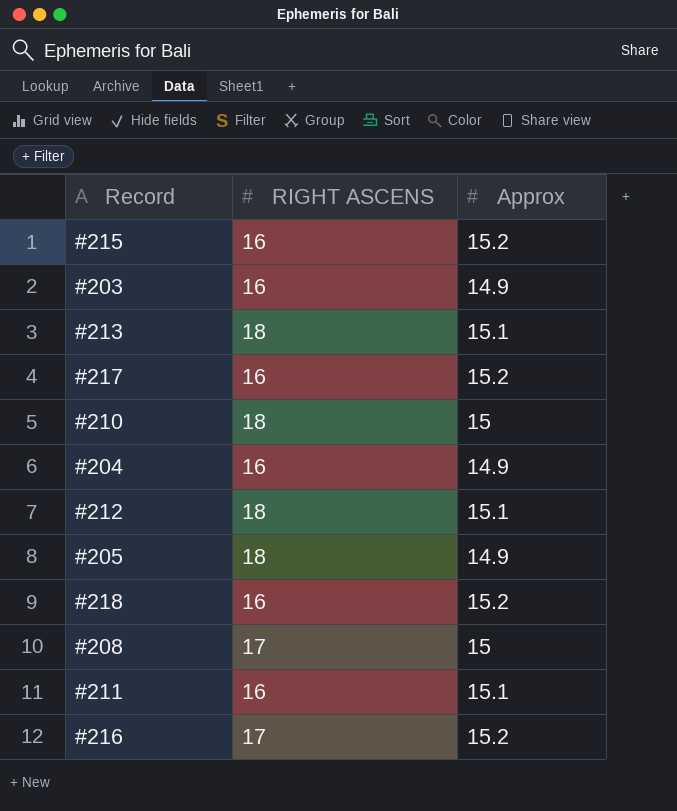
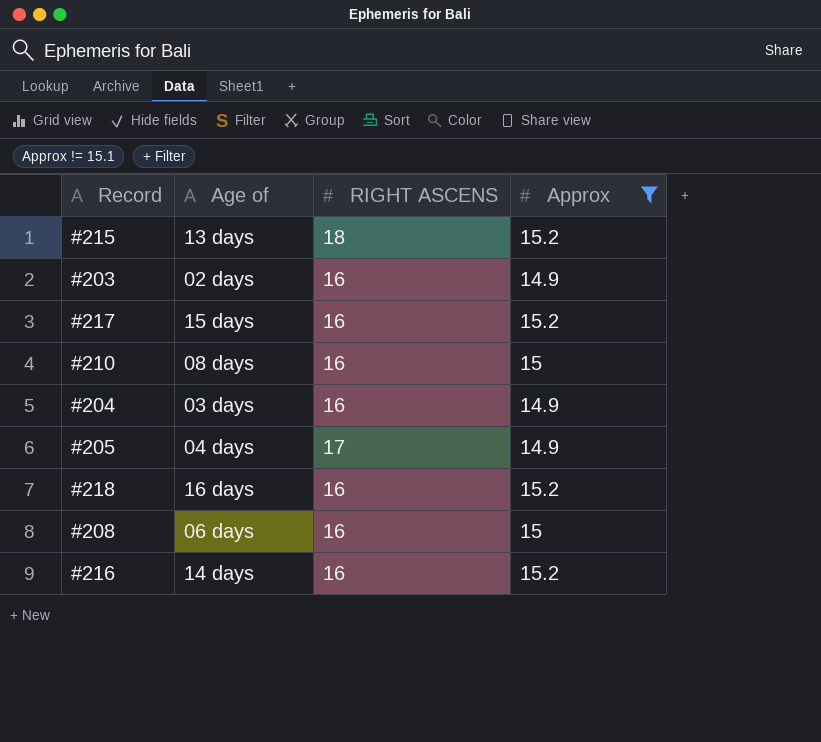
filter: none -> Approx != 15.1
column Age of | position: none -> 2
#215 | RIGHT ASCENS: 16 -> 18
#210 | RIGHT ASCENS: 18 -> 16
#205 | RIGHT ASCENS: 18 -> 17
#208 | RIGHT ASCENS: 17 -> 16
#216 | RIGHT ASCENS: 17 -> 16

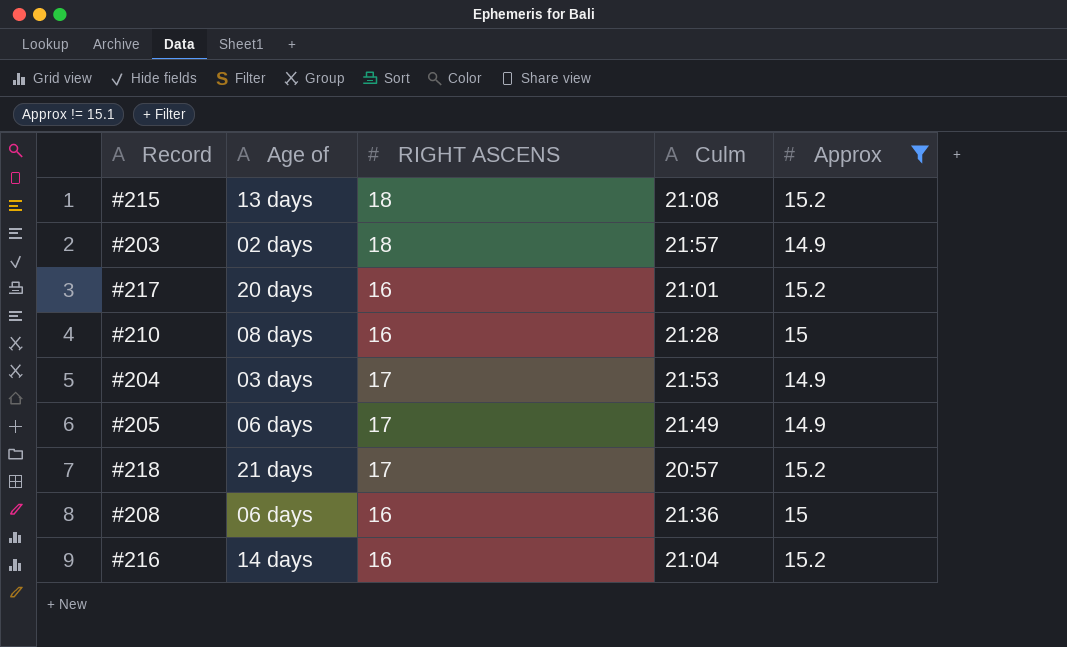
column Culm | position: none -> 4
#203 | RIGHT ASCENS: 16 -> 18
#217 | Age of: 15 days -> 20 days
#204 | RIGHT ASCENS: 16 -> 17
#205 | Age of: 04 days -> 06 days
#218 | Age of: 16 days -> 21 days
#218 | RIGHT ASCENS: 16 -> 17

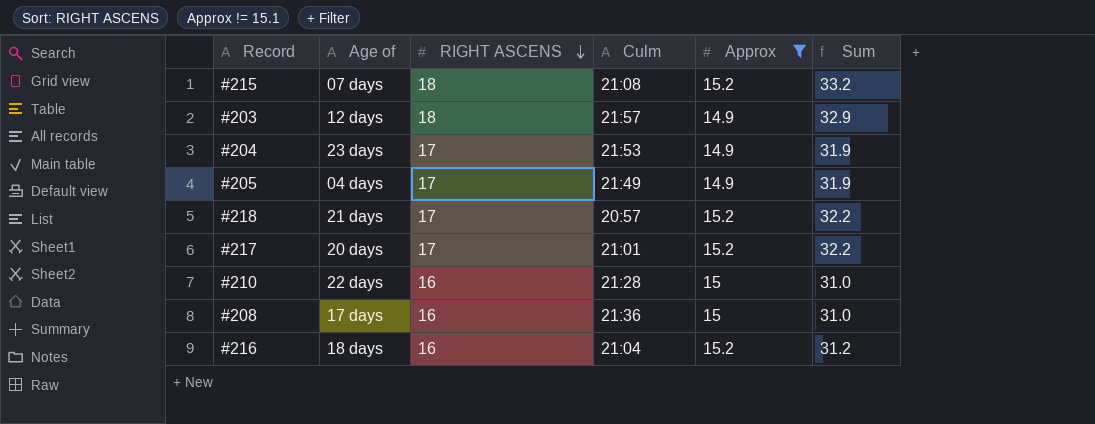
row order: none -> RIGHT ASCENS descending
column Sum | formula: none -> [RIGHT ASCENS] + [Approx]
#215 | Age of: 13 days -> 07 days
#203 | Age of: 02 days -> 12 days
#204 | Age of: 03 days -> 23 days
#205 | Age of: 06 days -> 04 days
#217 | RIGHT ASCENS: 16 -> 17
#210 | Age of: 08 days -> 22 days
#208 | Age of: 06 days -> 17 days
#216 | Age of: 14 days -> 18 days

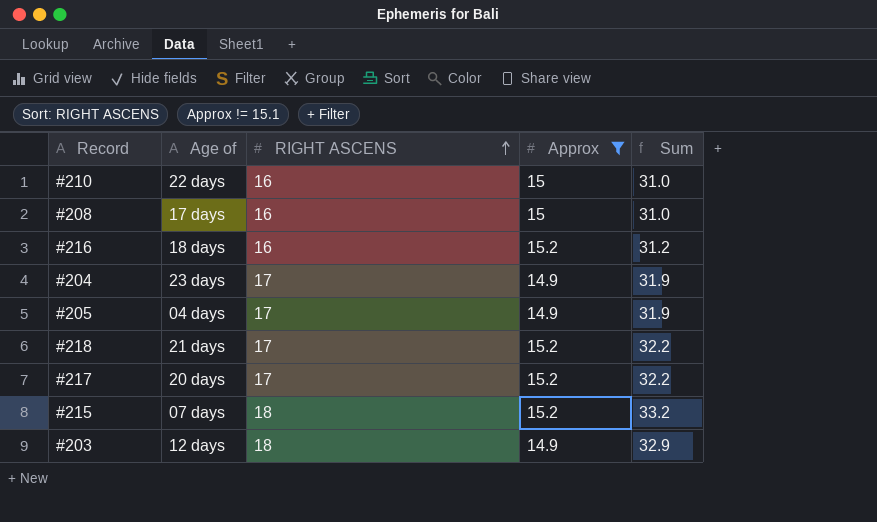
row order: RIGHT ASCENS descending -> RIGHT ASCENS ascending
column Culm | position: 4 -> none

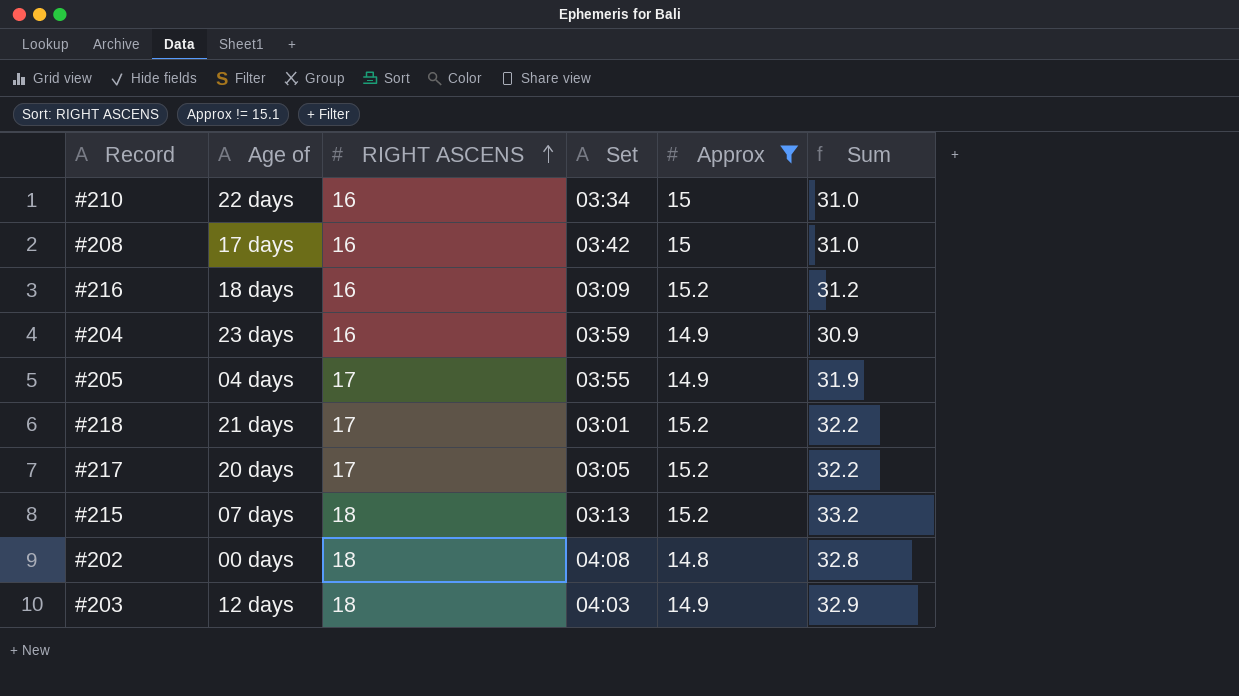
column Set | position: none -> 4
#204 | RIGHT ASCENS: 17 -> 16
#204 | Sum: 31.9 -> 30.9
row #202: none -> 00 days | 18 | 04:08 | 14.8 | 32.8

